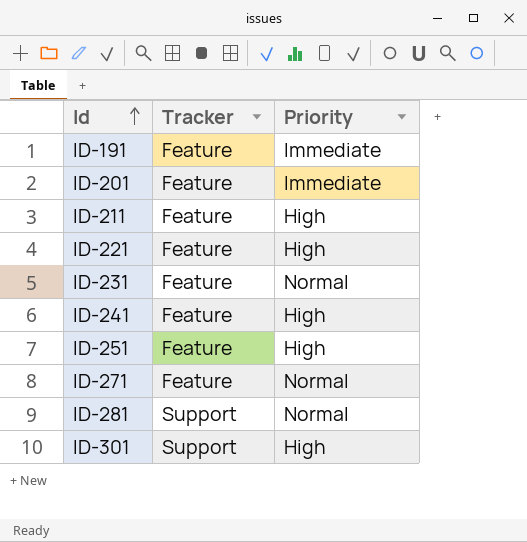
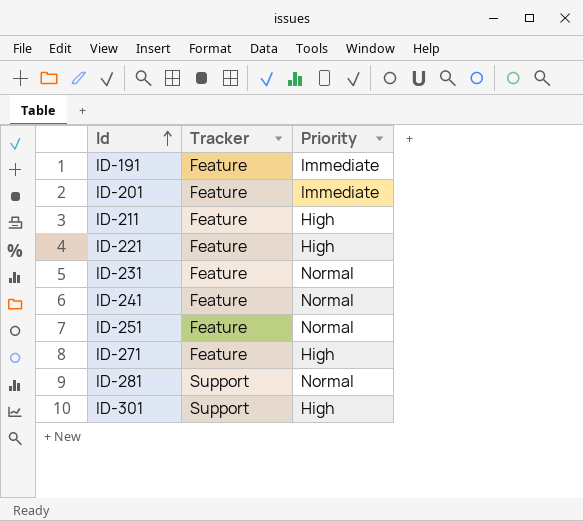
ID-241 | Priority: High -> Normal
ID-251 | Priority: High -> Normal
ID-271 | Priority: Normal -> High

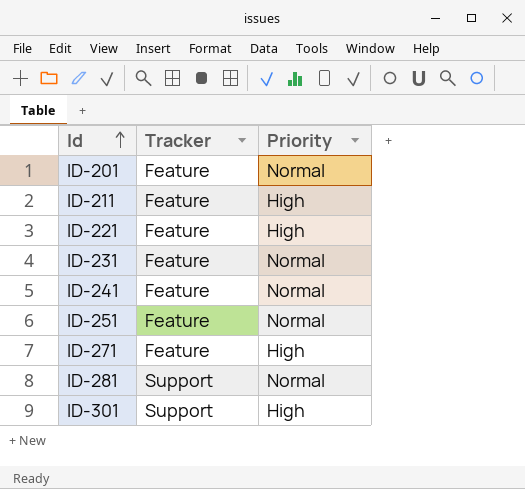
row ID-191: Feature | Immediate -> none
ID-201 | Priority: Immediate -> Normal

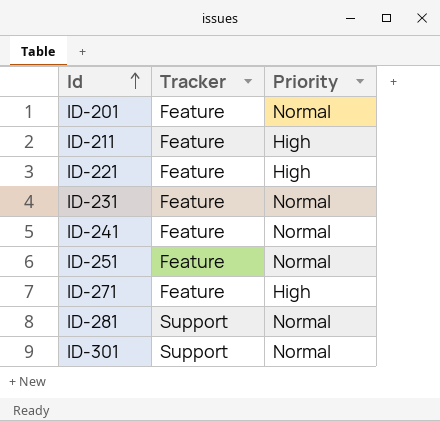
ID-301 | Priority: High -> Normal

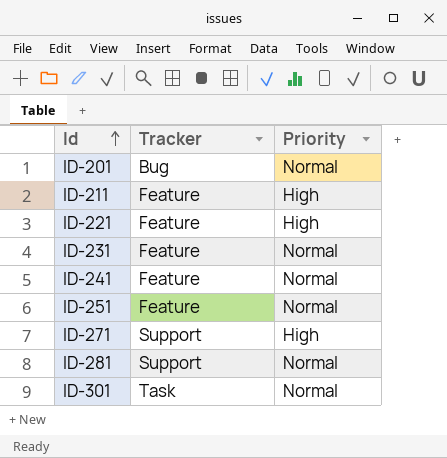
ID-201 | Tracker: Feature -> Bug
ID-271 | Tracker: Feature -> Support
ID-301 | Tracker: Support -> Task

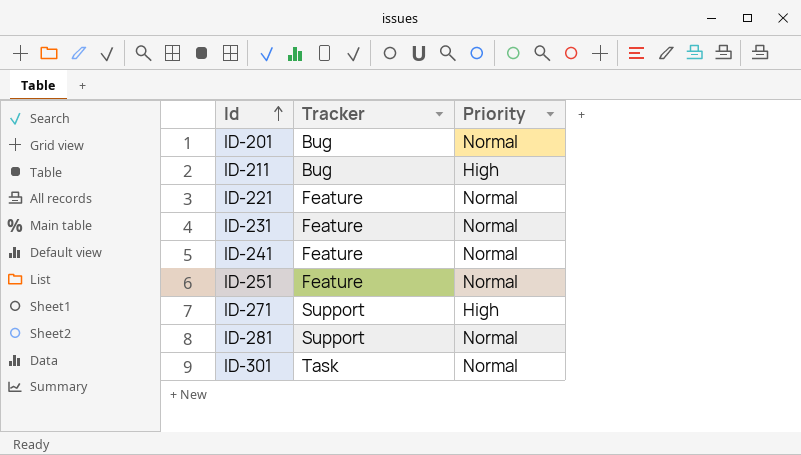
ID-211 | Tracker: Feature -> Bug
ID-221 | Priority: High -> Normal

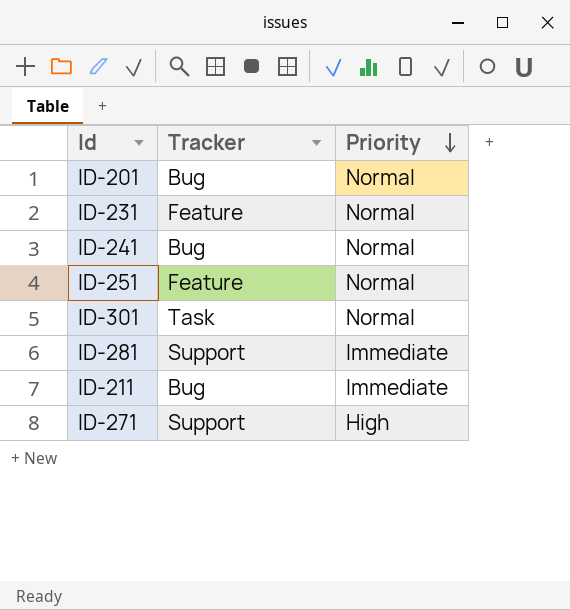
row order: Id ascending -> Priority descending
row ID-221: Feature | Normal -> none
ID-241 | Tracker: Feature -> Bug
ID-281 | Priority: Normal -> Immediate
ID-211 | Priority: High -> Immediate

